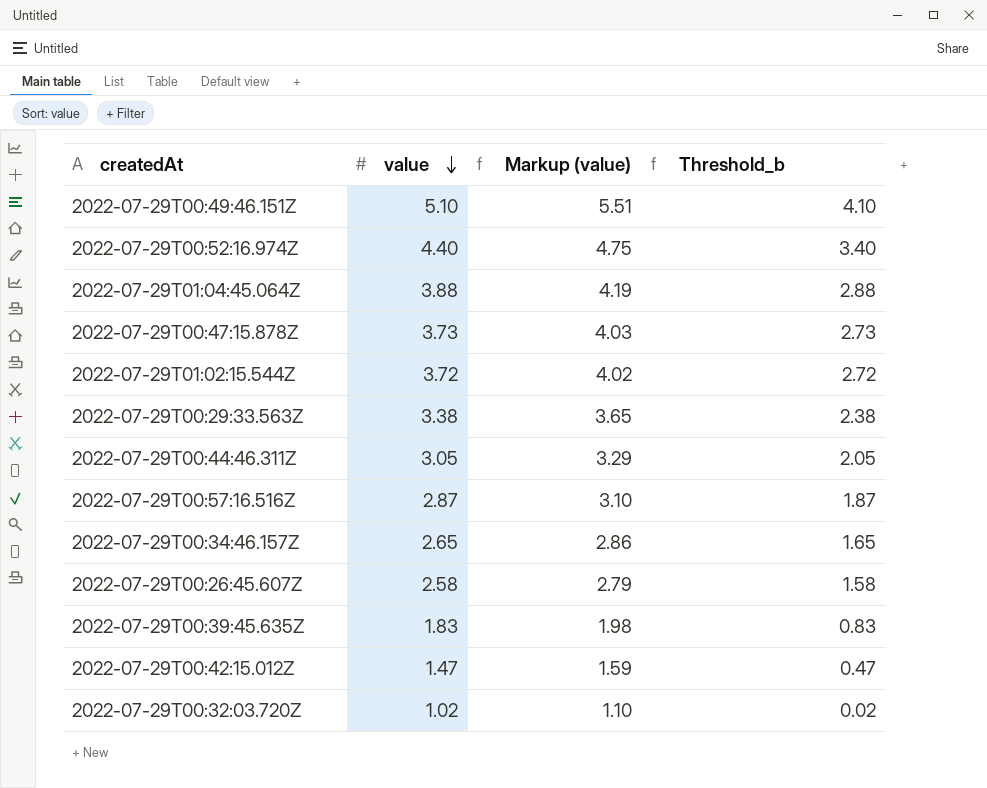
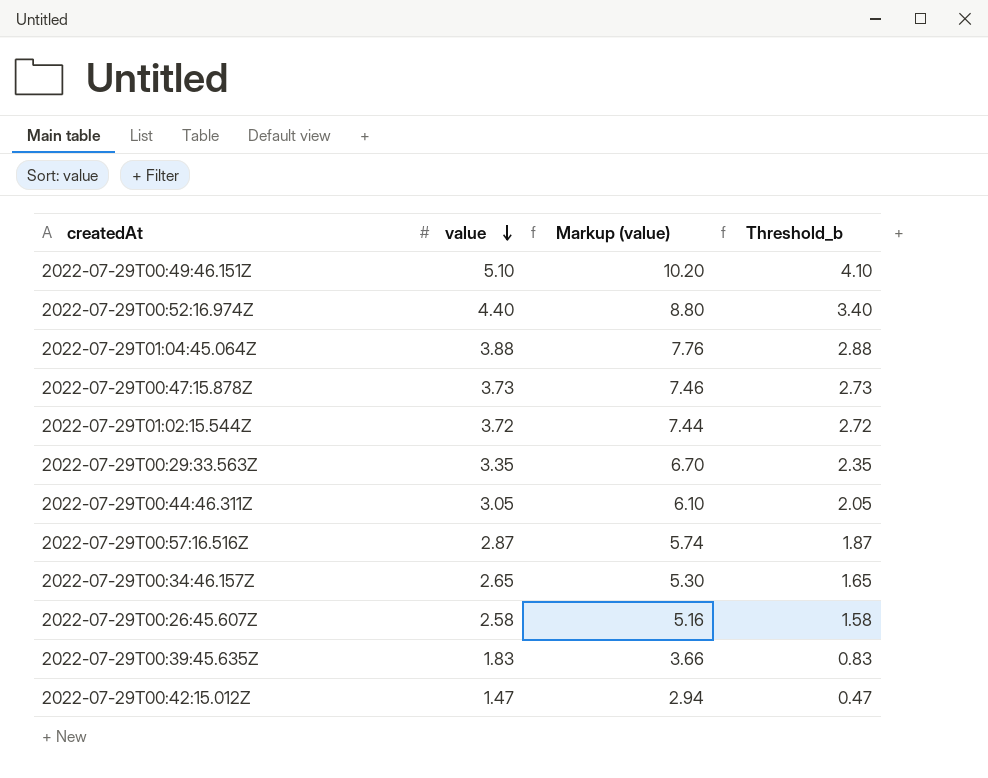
column Markup (value) | formula: [value] * 1.08 -> [value] * 2
row 2022-07-29T00:32:03.720Z: 1.02 | 1.10 | 0.02 -> none
2022-07-29T00:29:33.563Z | value: 3.38 -> 3.35
2022-07-29T00:29:33.563Z | Threshold_b: 2.38 -> 2.35

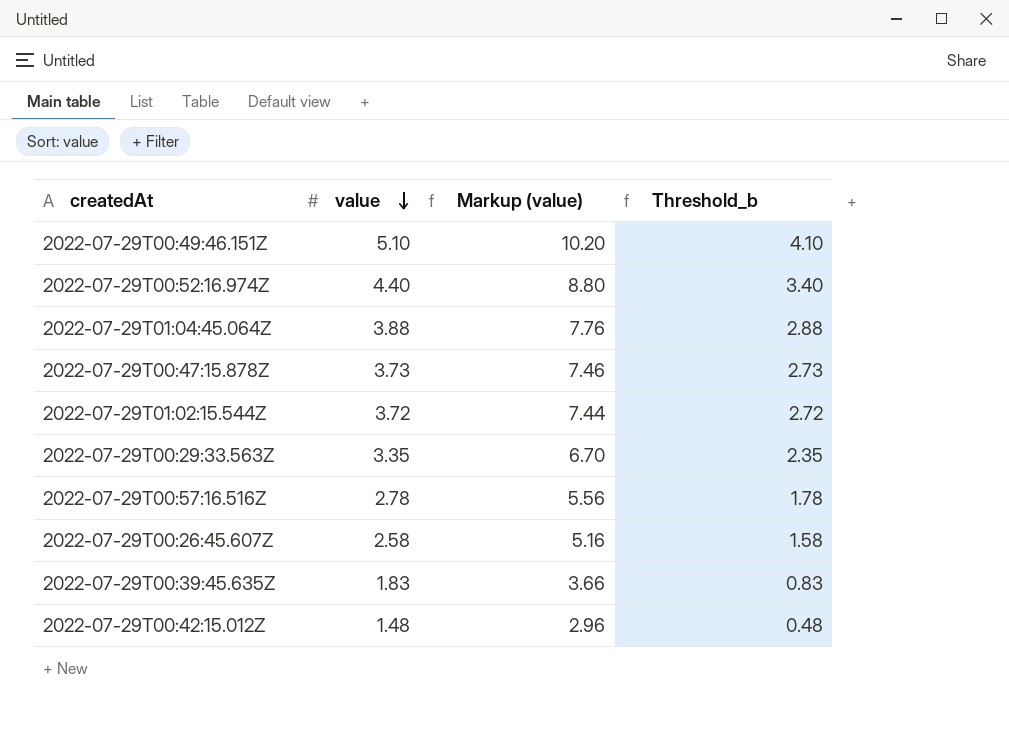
row 2022-07-29T00:44:46.311Z: 3.05 | 6.10 | 2.05 -> none
row 2022-07-29T00:34:46.157Z: 2.65 | 5.30 | 1.65 -> none
2022-07-29T00:57:16.516Z | value: 2.87 -> 2.78
2022-07-29T00:57:16.516Z | Markup (value): 5.74 -> 5.56
2022-07-29T00:57:16.516Z | Threshold_b: 1.87 -> 1.78
2022-07-29T00:42:15.012Z | value: 1.47 -> 1.48
2022-07-29T00:42:15.012Z | Markup (value): 2.94 -> 2.96
2022-07-29T00:42:15.012Z | Threshold_b: 0.47 -> 0.48

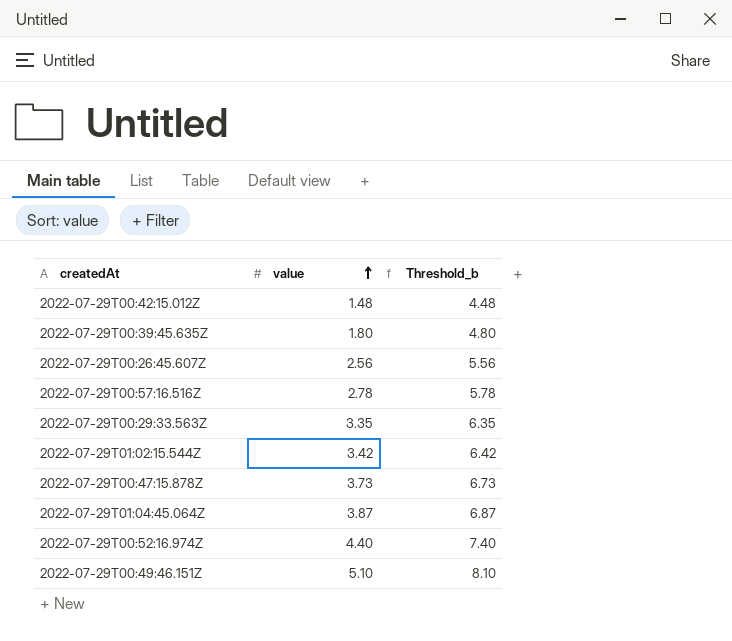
row order: value descending -> value ascending
column Markup (value) | formula: [value] * 2 -> none
column Threshold_b | formula: [value] - 1 -> [value] + 3
2022-07-29T00:39:45.635Z | value: 1.83 -> 1.80
2022-07-29T00:26:45.607Z | value: 2.58 -> 2.56
2022-07-29T01:02:15.544Z | value: 3.72 -> 3.42
2022-07-29T01:04:45.064Z | value: 3.88 -> 3.87

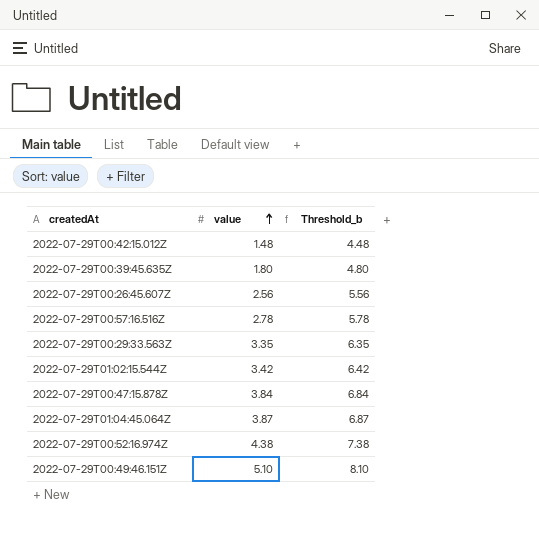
2022-07-29T00:47:15.878Z | value: 3.73 -> 3.84
2022-07-29T00:47:15.878Z | Threshold_b: 6.73 -> 6.84
2022-07-29T00:52:16.974Z | value: 4.40 -> 4.38
2022-07-29T00:52:16.974Z | Threshold_b: 7.40 -> 7.38

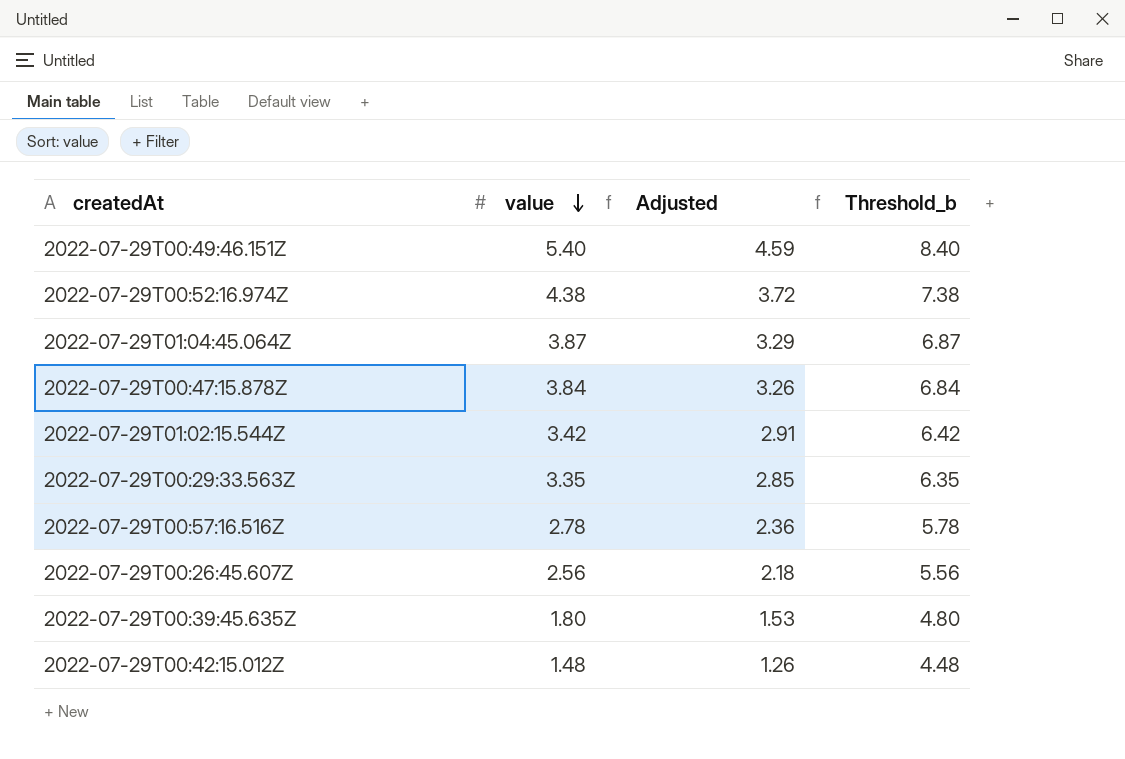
row order: value ascending -> value descending
column Adjusted | formula: none -> [value] * 0.85
2022-07-29T00:49:46.151Z | value: 5.10 -> 5.40
2022-07-29T00:49:46.151Z | Threshold_b: 8.10 -> 8.40

